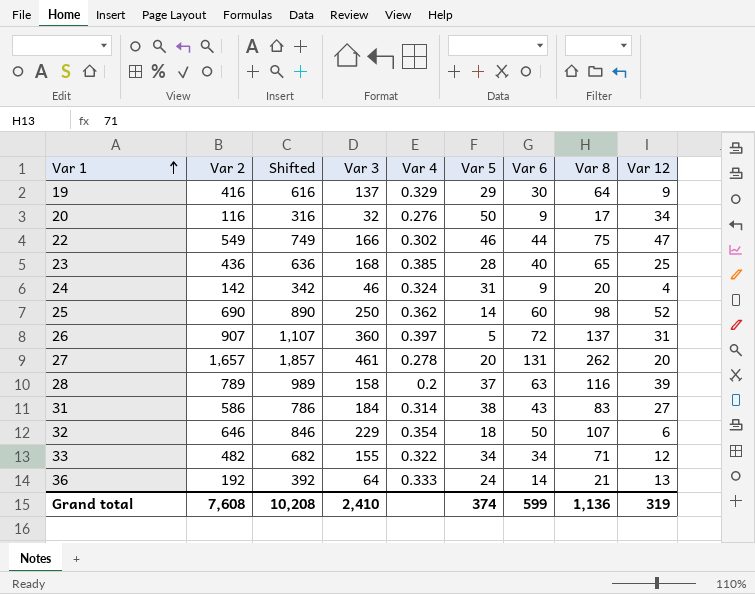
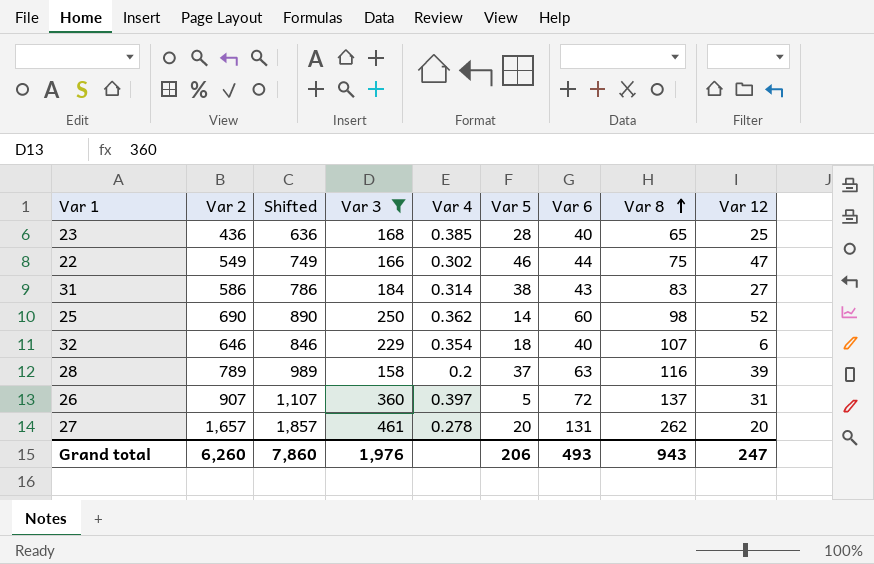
filter: none -> Var 3 >= 158
row order: Var 1 ascending -> Var 8 ascending
32 | Var 6: 50 -> 40
Grand total | Var 2: 7,608 -> 6,260
Grand total | Shifted: 10,208 -> 7,860
Grand total | Var 3: 2,410 -> 1,976
Grand total | Var 5: 374 -> 206
Grand total | Var 6: 599 -> 493
Grand total | Var 8: 1,136 -> 943
Grand total | Var 12: 319 -> 247

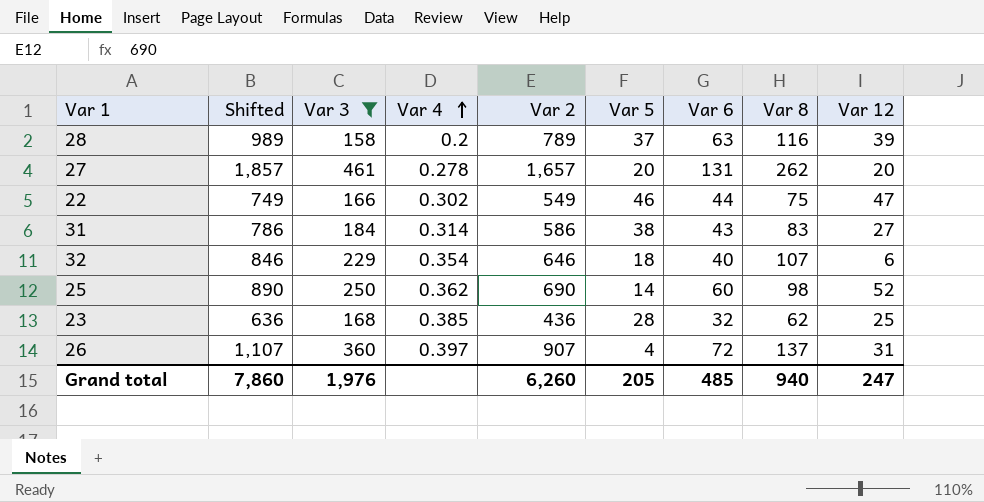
row order: Var 8 ascending -> Var 4 ascending
column Var 2 | position: 2 -> 5
23 | Var 6: 40 -> 32
23 | Var 8: 65 -> 62
26 | Var 5: 5 -> 4
Grand total | Var 5: 206 -> 205
Grand total | Var 6: 493 -> 485
Grand total | Var 8: 943 -> 940

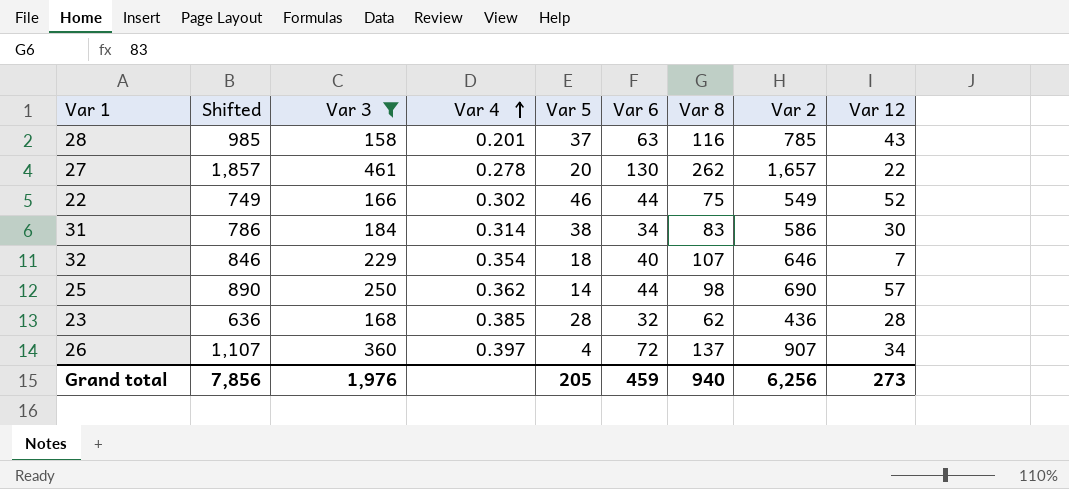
column Var 2 | position: 5 -> 8
28 | Shifted: 989 -> 985
28 | Var 4: 0.2 -> 0.201
28 | Var 2: 789 -> 785
28 | Var 12: 39 -> 43
27 | Var 6: 131 -> 130
27 | Var 12: 20 -> 22
22 | Var 12: 47 -> 52
31 | Var 6: 43 -> 34
31 | Var 12: 27 -> 30
32 | Var 12: 6 -> 7
25 | Var 6: 60 -> 44
25 | Var 12: 52 -> 57
23 | Var 12: 25 -> 28
26 | Var 12: 31 -> 34
Grand total | Shifted: 7,860 -> 7,856
Grand total | Var 6: 485 -> 459
Grand total | Var 2: 6,260 -> 6,256
Grand total | Var 12: 247 -> 273

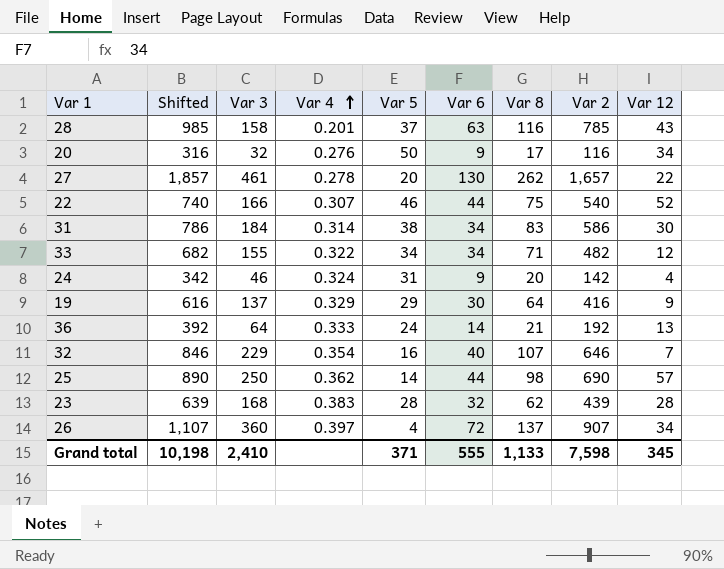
filter: Var 3 >= 158 -> none
22 | Shifted: 749 -> 740
22 | Var 4: 0.302 -> 0.307
22 | Var 2: 549 -> 540
32 | Var 5: 18 -> 16
23 | Shifted: 636 -> 639
23 | Var 4: 0.385 -> 0.383
23 | Var 2: 436 -> 439
Grand total | Shifted: 7,856 -> 10,198
Grand total | Var 3: 1,976 -> 2,410
Grand total | Var 5: 205 -> 371
Grand total | Var 6: 459 -> 555
Grand total | Var 8: 940 -> 1,133
Grand total | Var 2: 6,256 -> 7,598
Grand total | Var 12: 273 -> 345

